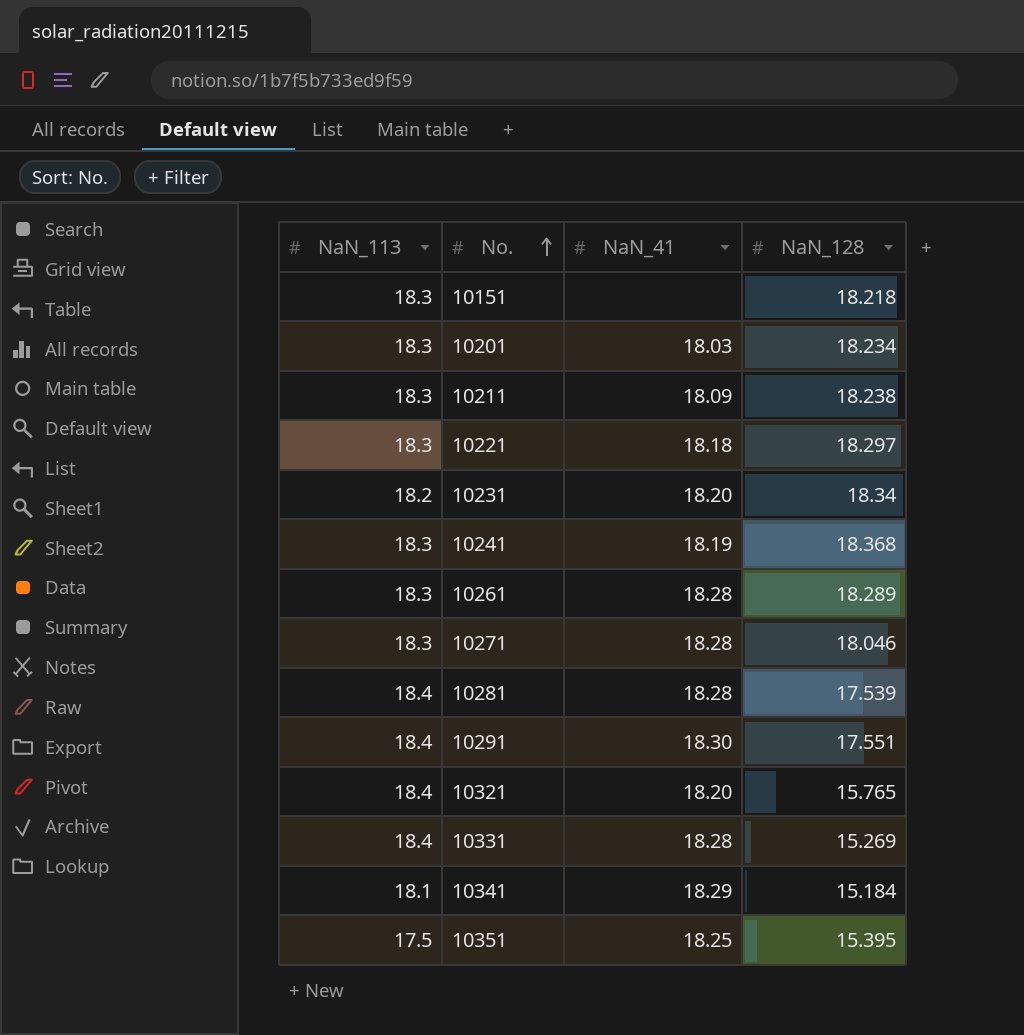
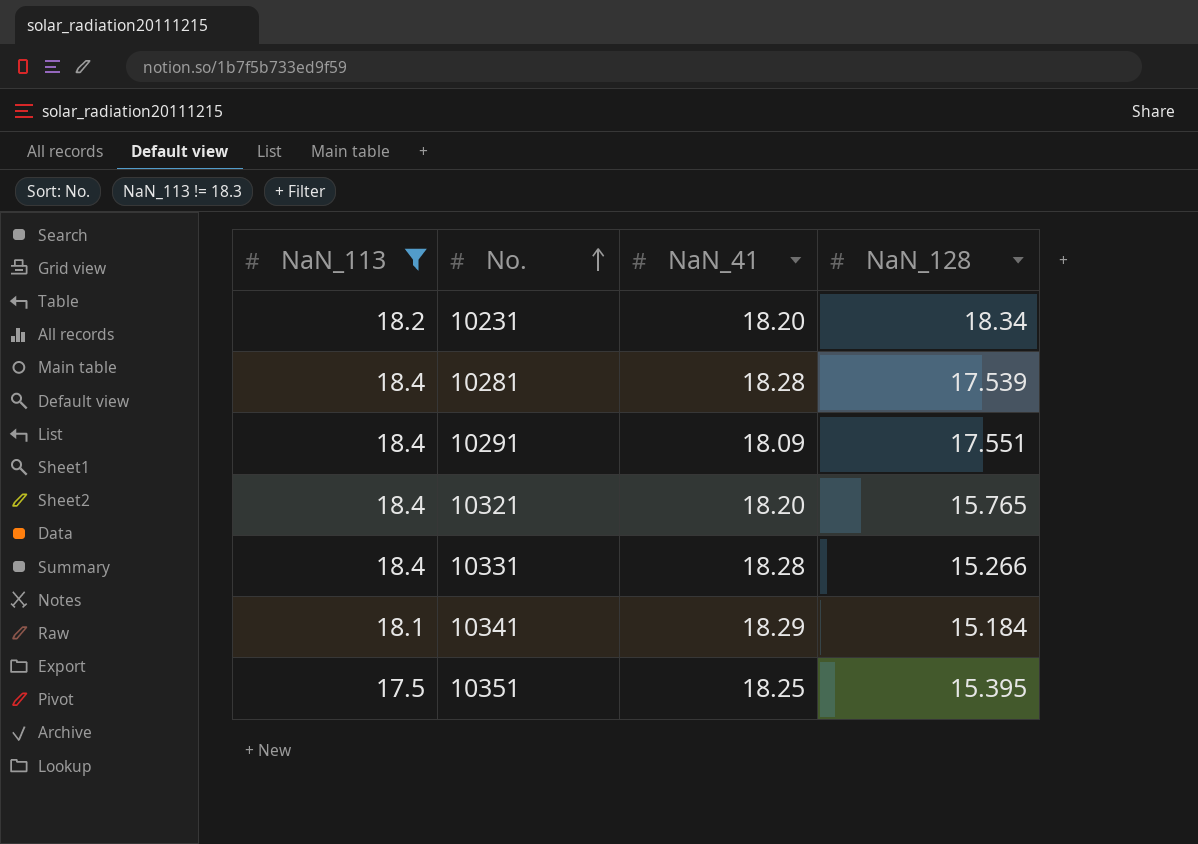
filter: none -> NaN_113 != 18.3
10291 | NaN_41: 18.30 -> 18.09
10331 | NaN_128: 15.269 -> 15.266

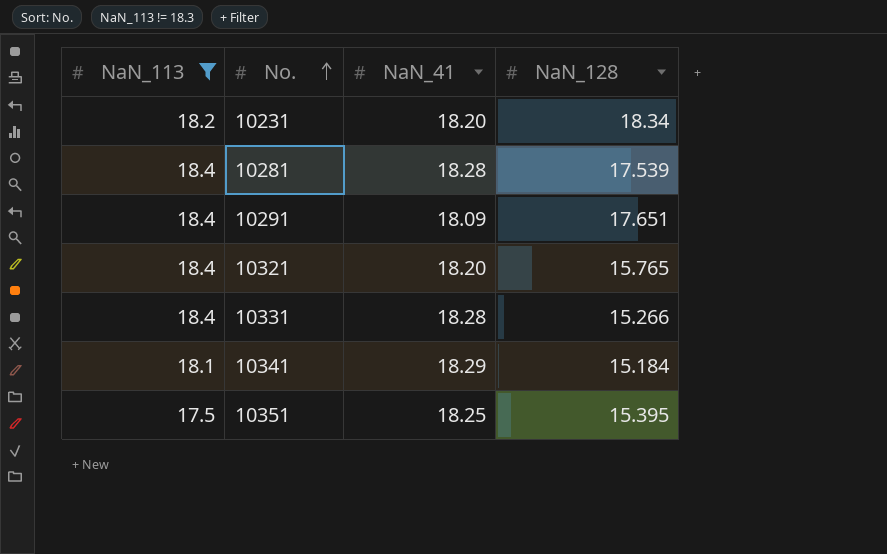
10291 | NaN_128: 17.551 -> 17.651

